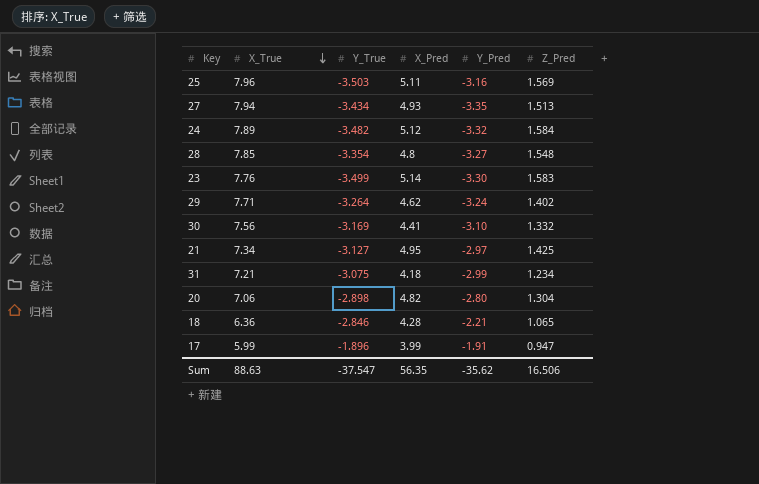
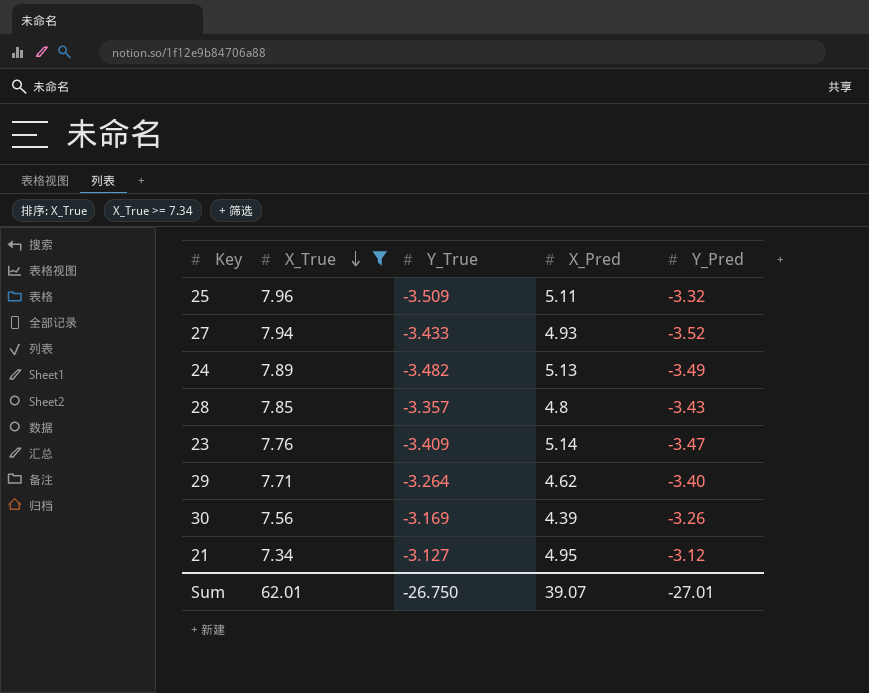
filter: none -> X_True >= 7.34
column Z_Pred | position: 6 -> none
25 | Y_True: -3.503 -> -3.509
25 | Y_Pred: -3.16 -> -3.32
27 | Y_True: -3.434 -> -3.433
27 | Y_Pred: -3.35 -> -3.52
24 | X_Pred: 5.12 -> 5.13
24 | Y_Pred: -3.32 -> -3.49
28 | Y_True: -3.354 -> -3.357
28 | Y_Pred: -3.27 -> -3.43
23 | Y_True: -3.499 -> -3.409
23 | Y_Pred: -3.30 -> -3.47
29 | Y_Pred: -3.24 -> -3.40
30 | X_Pred: 4.41 -> 4.39
30 | Y_Pred: -3.10 -> -3.26
21 | Y_Pred: -2.97 -> -3.12
Sum | X_True: 88.63 -> 62.01
Sum | Y_True: -37.547 -> -26.750
Sum | X_Pred: 56.35 -> 39.07
Sum | Y_Pred: -35.62 -> -27.01

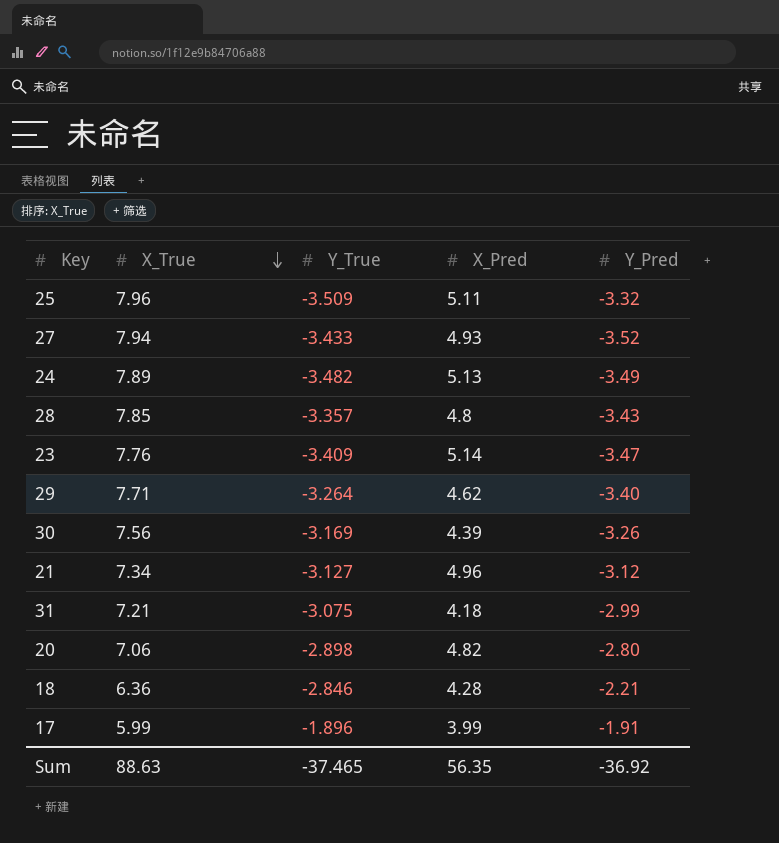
filter: X_True >= 7.34 -> none
21 | X_Pred: 4.95 -> 4.96
Sum | X_True: 62.01 -> 88.63
Sum | Y_True: -26.750 -> -37.465
Sum | X_Pred: 39.07 -> 56.35
Sum | Y_Pred: -27.01 -> -36.92

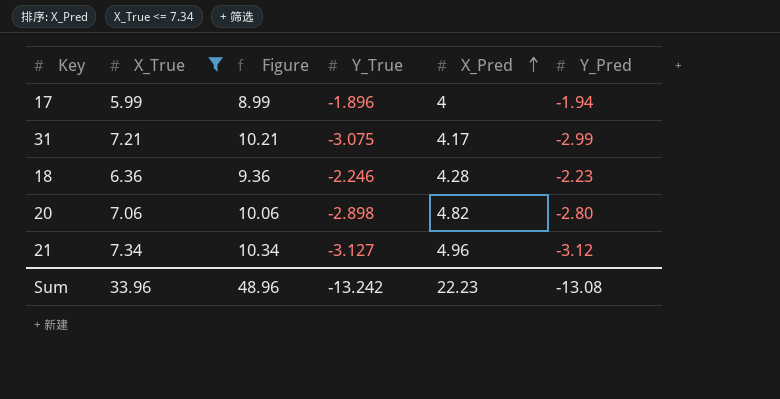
filter: none -> X_True <= 7.34
row order: X_True descending -> X_Pred ascending
column Figure | formula: none -> [X_True] + 3
17 | X_Pred: 3.99 -> 4
17 | Y_Pred: -1.91 -> -1.94
31 | X_Pred: 4.18 -> 4.17
18 | Y_True: -2.846 -> -2.246
18 | Y_Pred: -2.21 -> -2.23
Sum | X_True: 88.63 -> 33.96
Sum | Y_True: -37.465 -> -13.242
Sum | X_Pred: 56.35 -> 22.23
Sum | Y_Pred: -36.92 -> -13.08

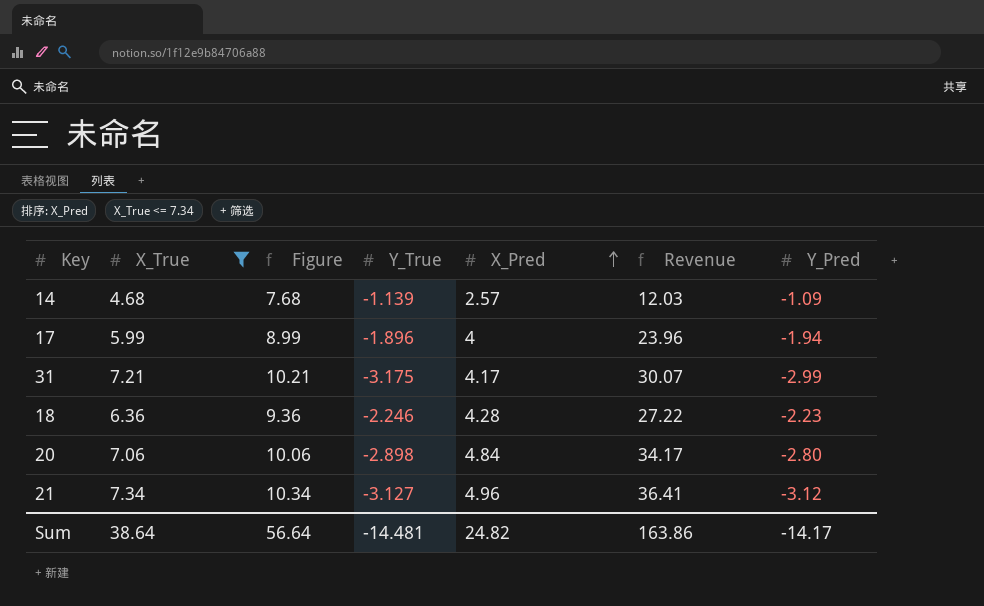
column Revenue | formula: none -> [X_True] * [X_Pred]
row 14: none -> 4.68 | 7.68 | -1.139 | 2.57 | 12.03 | -1.09
31 | Y_True: -3.075 -> -3.175
20 | X_Pred: 4.82 -> 4.84
Sum | X_True: 33.96 -> 38.64
Sum | Figure: 48.96 -> 56.64
Sum | Y_True: -13.242 -> -14.481
Sum | X_Pred: 22.23 -> 24.82
Sum | Y_Pred: -13.08 -> -14.17

